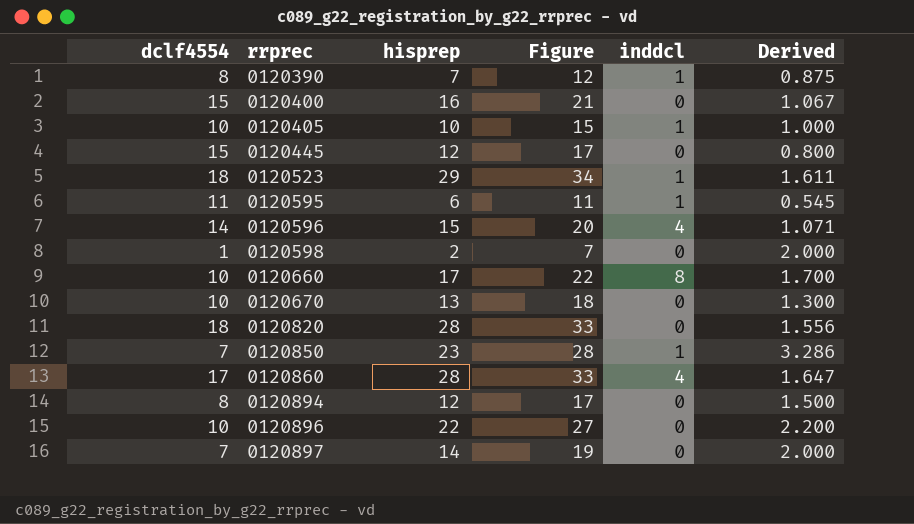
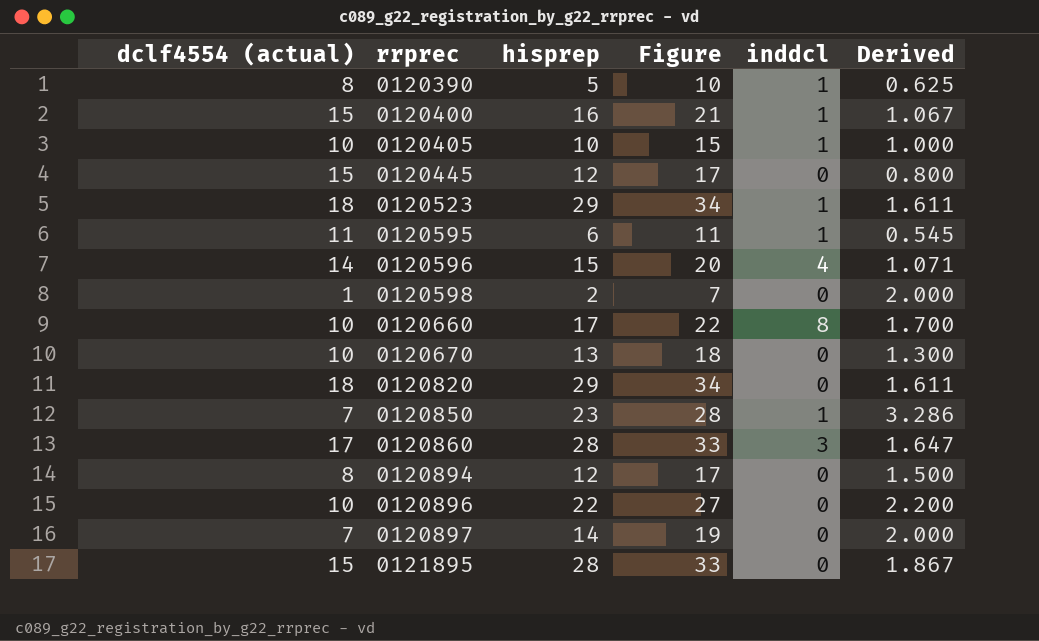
column name: dclf4554 -> dclf4554 (actual)
0120390 | hisprep: 7 -> 5
0120390 | Figure: 12 -> 10
0120390 | Derived: 0.875 -> 0.625
0120400 | inddcl: 0 -> 1
0120820 | hisprep: 28 -> 29
0120820 | Figure: 33 -> 34
0120820 | Derived: 1.556 -> 1.611
0120860 | inddcl: 4 -> 3
row 0121895: none -> 15 | 28 | 33 | 0 | 1.867

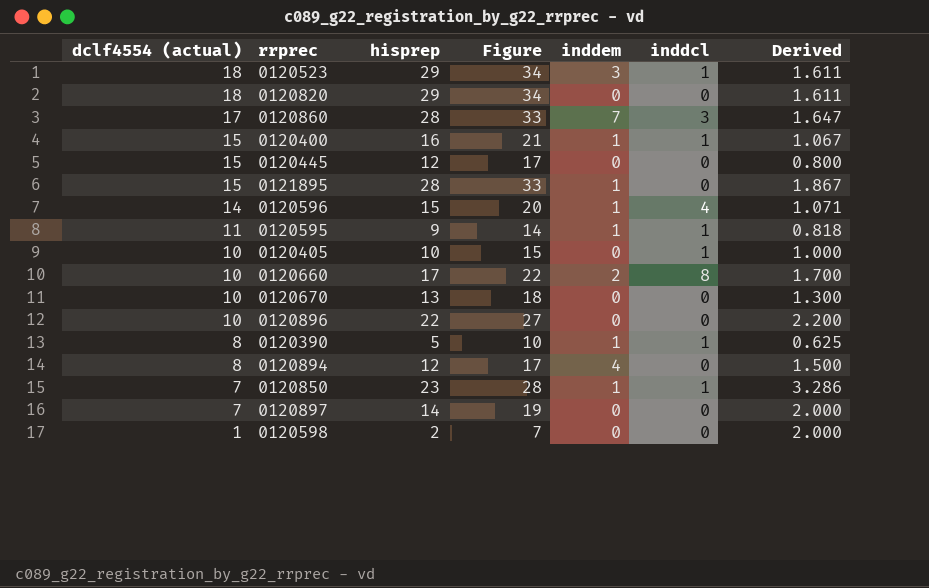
row order: rrprec ascending -> dclf4554 (actual) descending
column inddem | position: none -> 5
0120595 | hisprep: 6 -> 9
0120595 | Figure: 11 -> 14
0120595 | Derived: 0.545 -> 0.818

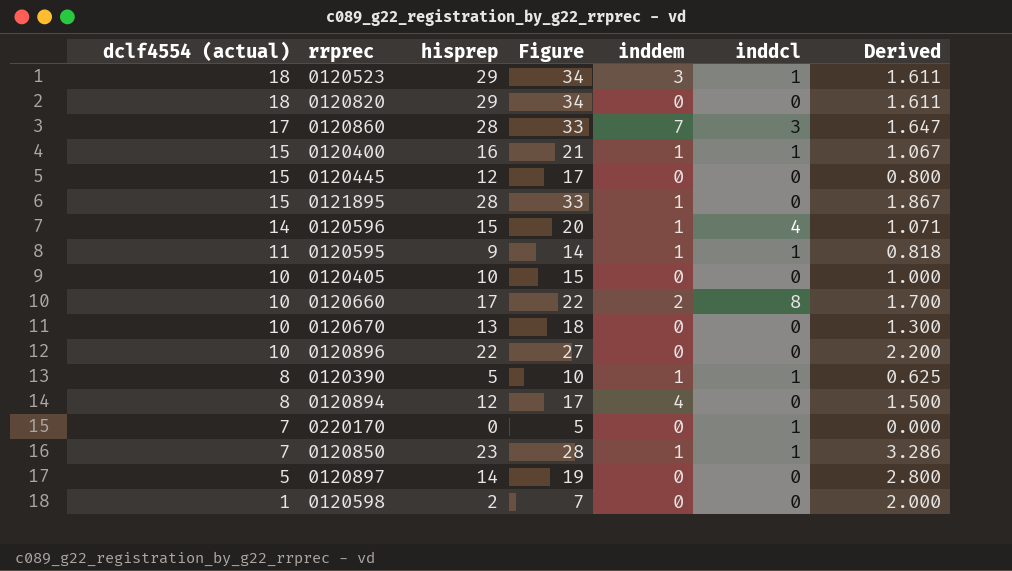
0120405 | inddcl: 1 -> 0
row 0220170: none -> 7 | 0 | 5 | 0 | 1 | 0.000
0120897 | dclf4554 (actual): 7 -> 5
0120897 | Derived: 2.000 -> 2.800

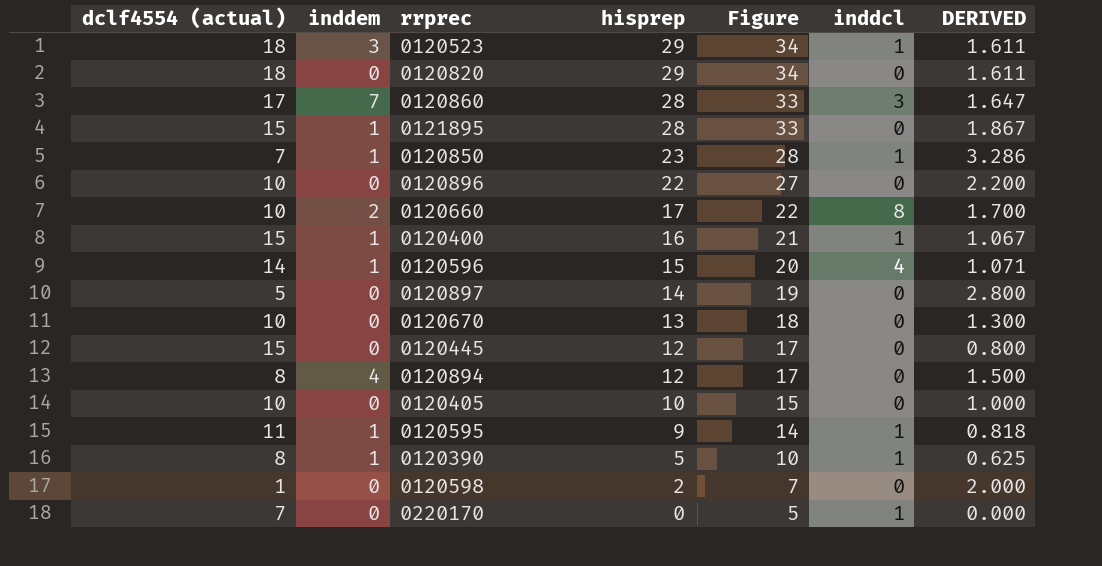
row order: dclf4554 (actual) descending -> hisprep descending
column inddem | position: 5 -> 2
column name: Derived -> DERIVED

